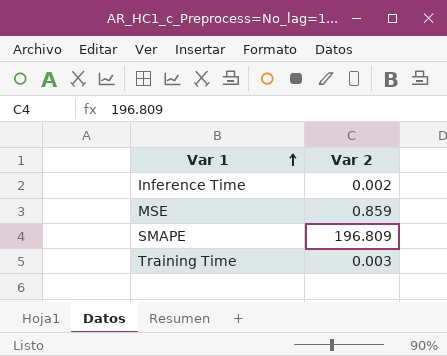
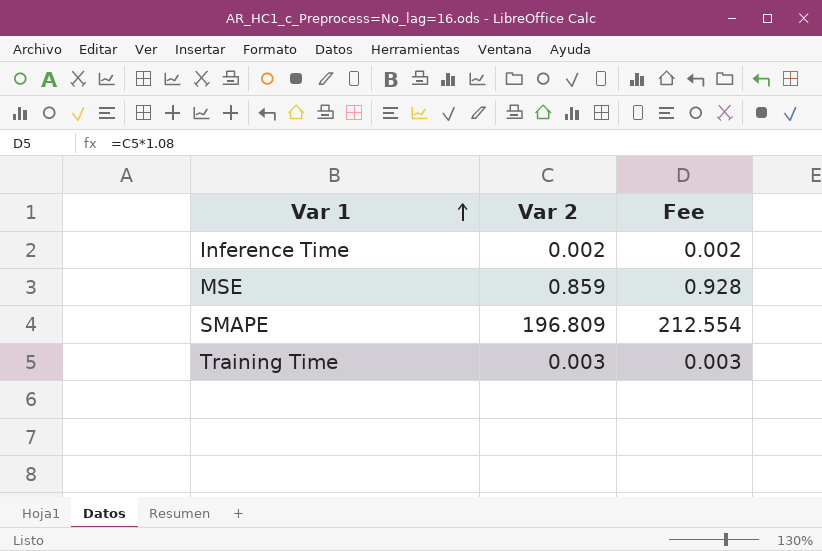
column Fee | formula: none -> [Var 2] * 1.08

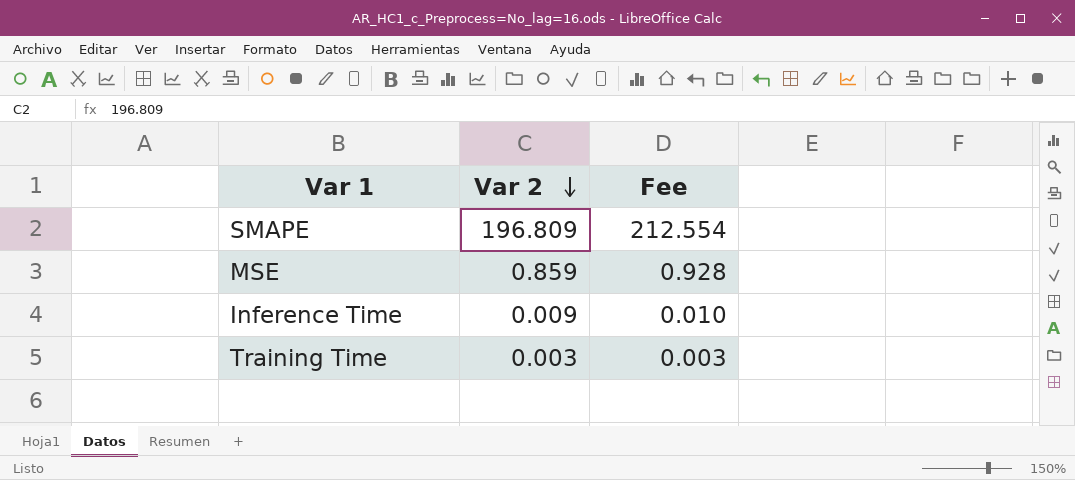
row order: Var 1 ascending -> Var 2 descending
Inference Time | Var 2: 0.002 -> 0.009
Inference Time | Fee: 0.002 -> 0.010

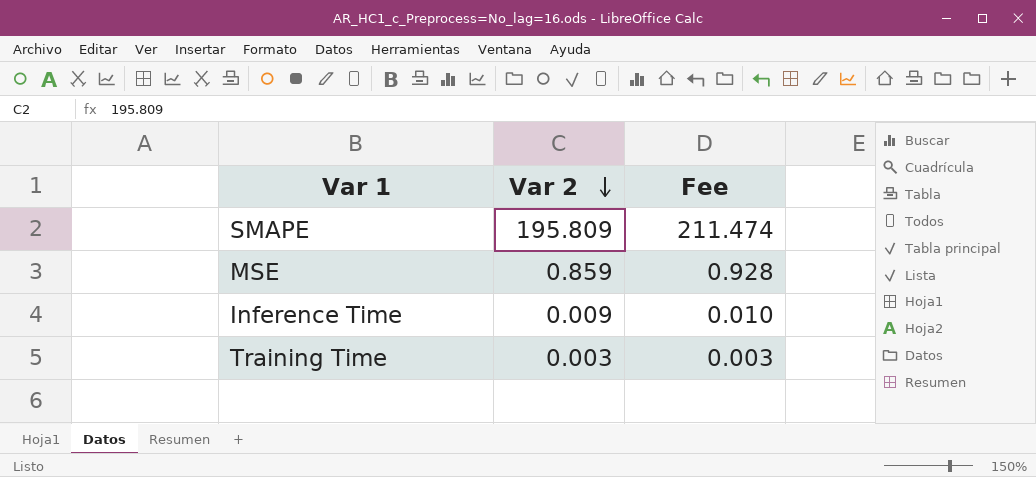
SMAPE | Var 2: 196.809 -> 195.809
SMAPE | Fee: 212.554 -> 211.474

